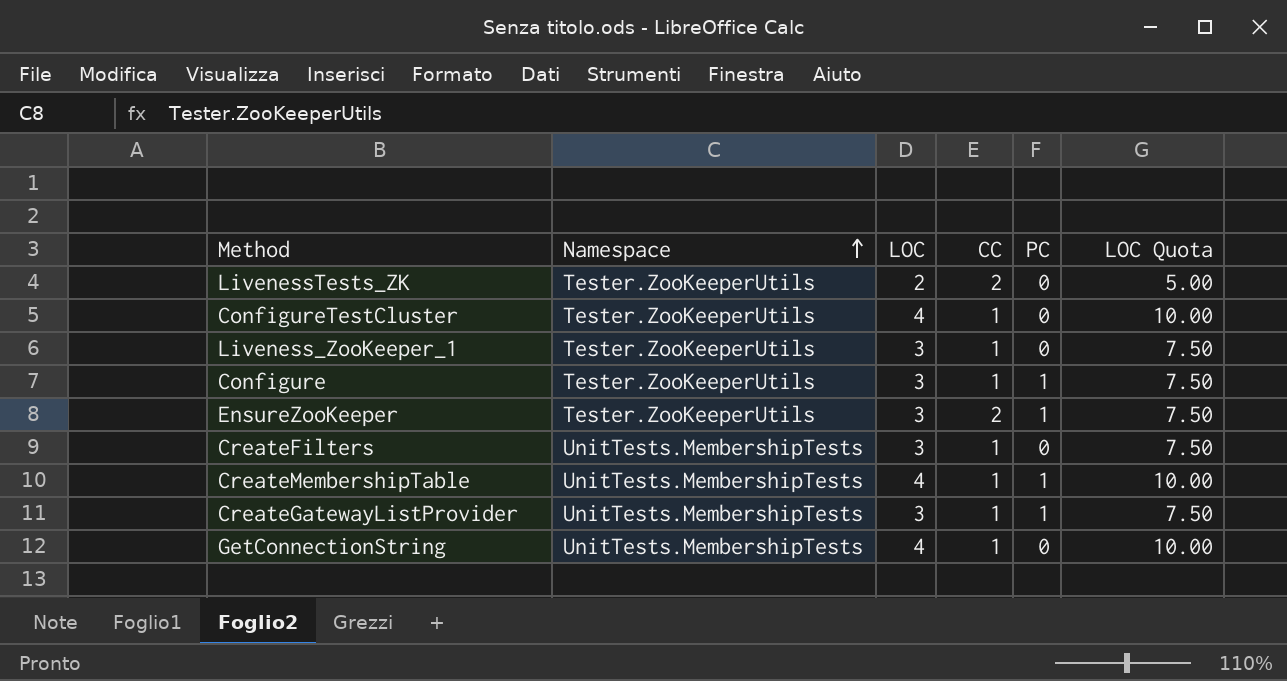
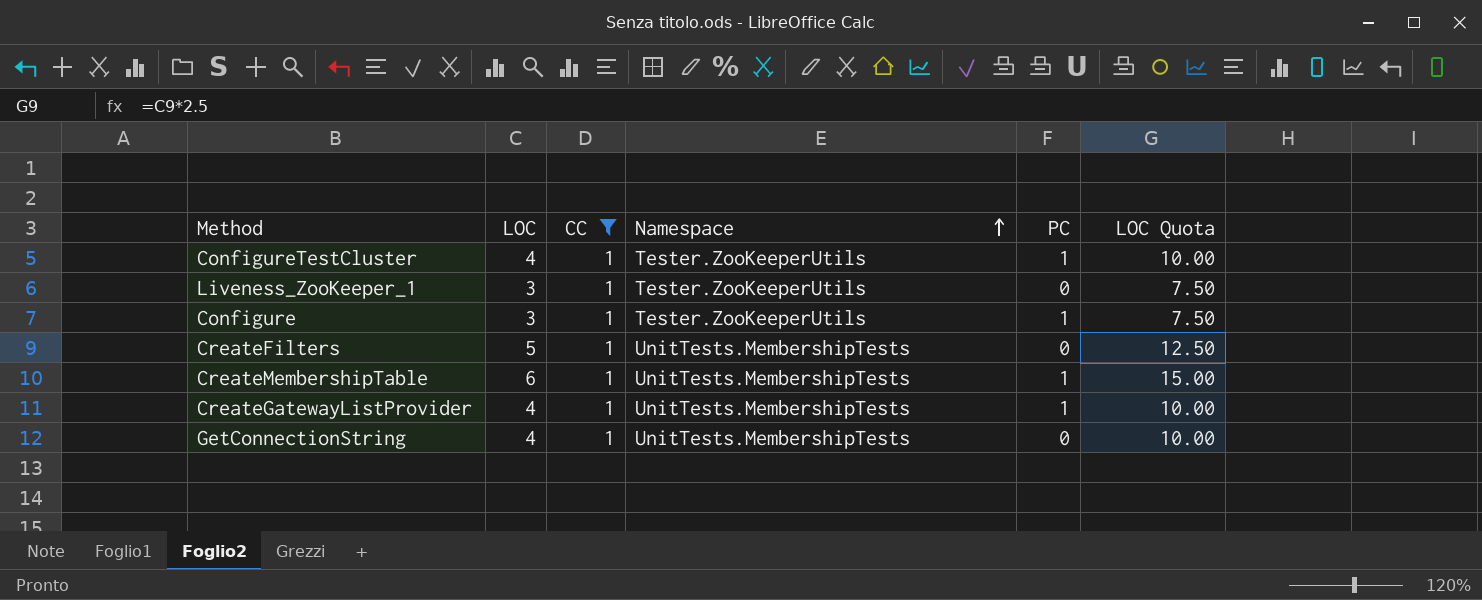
filter: none -> CC = 1
column Namespace | position: 2 -> 4
ConfigureTestCluster | PC: 0 -> 1
CreateFilters | LOC: 3 -> 5
CreateFilters | LOC Quota: 7.50 -> 12.50
CreateMembershipTable | LOC: 4 -> 6
CreateMembershipTable | LOC Quota: 10.00 -> 15.00
CreateGatewayListProvider | LOC: 3 -> 4
CreateGatewayListProvider | LOC Quota: 7.50 -> 10.00

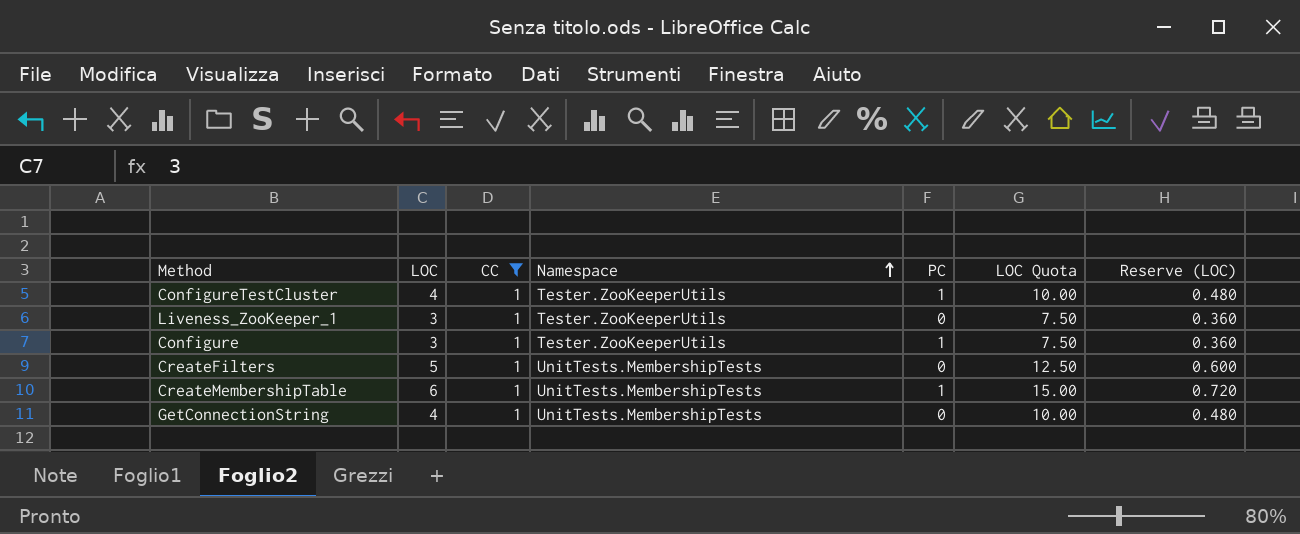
column Reserve (LOC) | formula: none -> [LOC] * 0.12
row CreateGatewayListProvider: 4 | 1 | UnitTests.MembershipTests | 1 | 10.00 -> none

